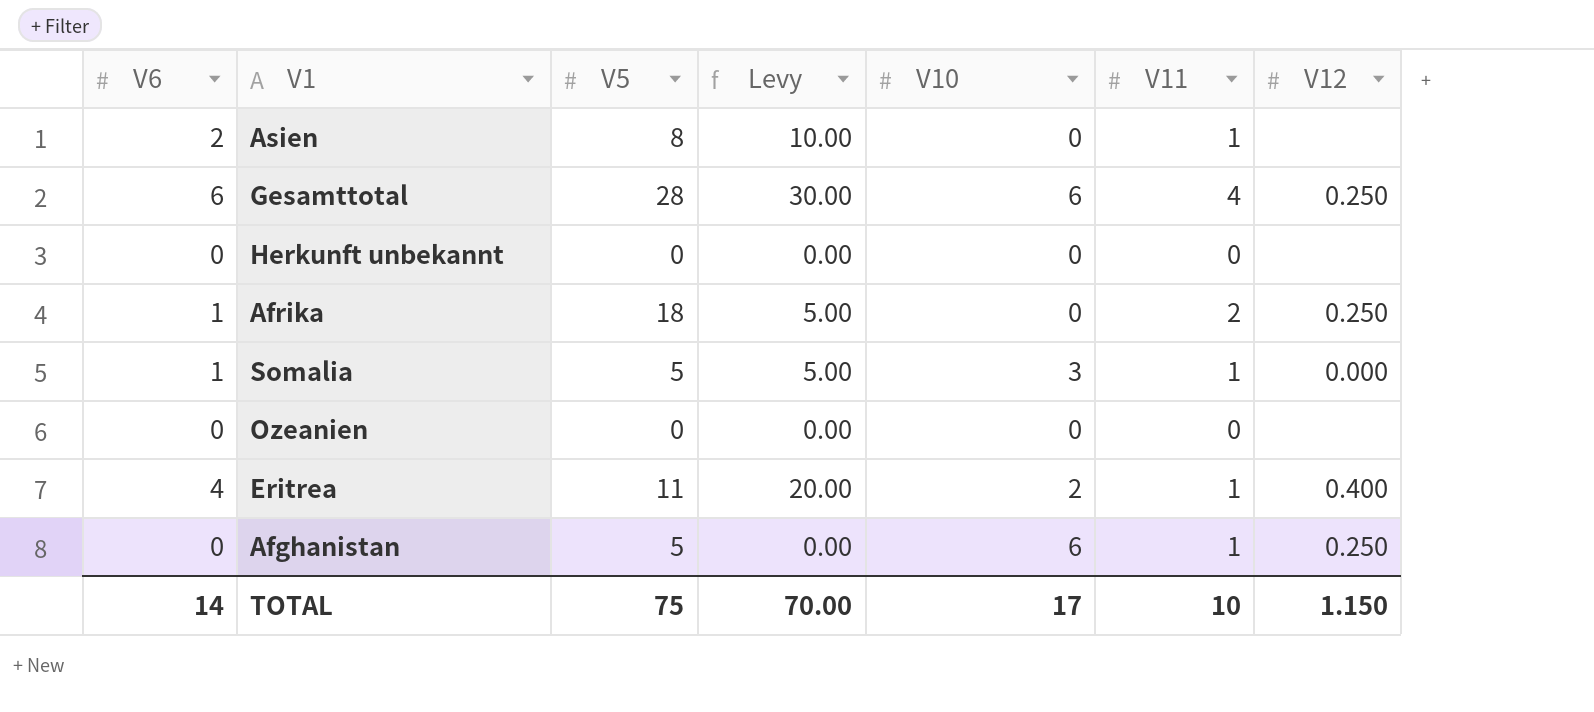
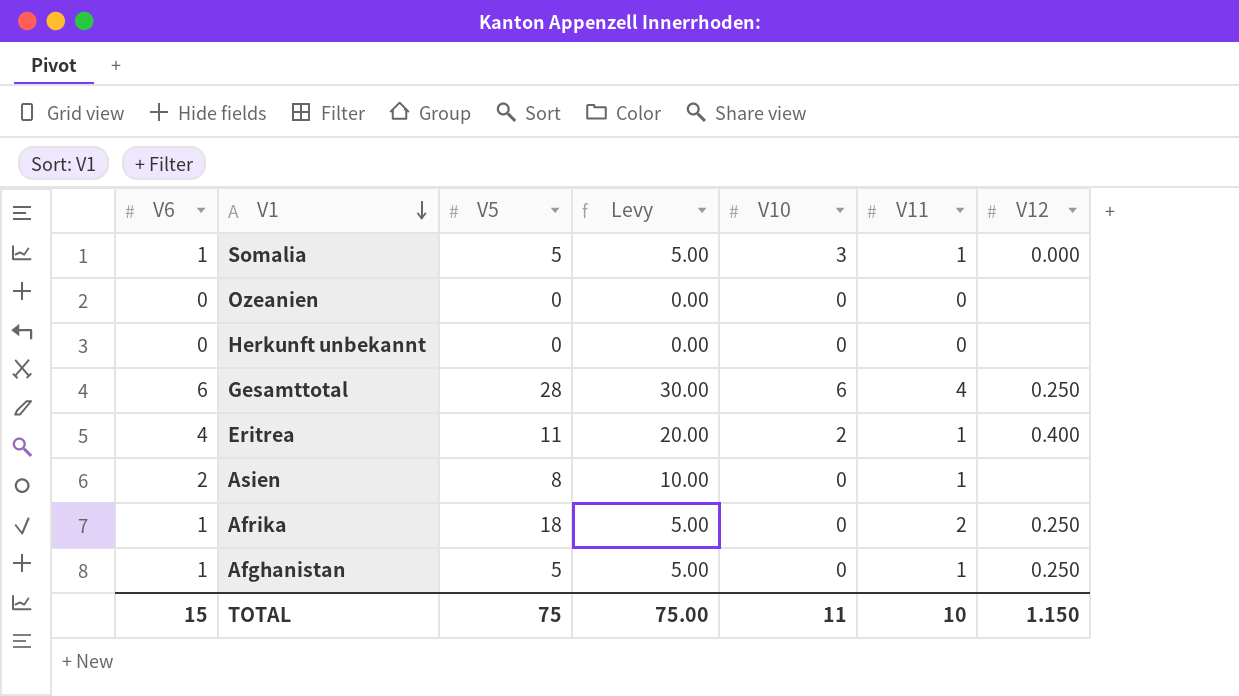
row order: none -> V1 descending
Afghanistan | V6: 0 -> 1
Afghanistan | Levy: 0.00 -> 5.00
Afghanistan | V10: 6 -> 0
TOTAL | V6: 14 -> 15
TOTAL | Levy: 70.00 -> 75.00
TOTAL | V10: 17 -> 11

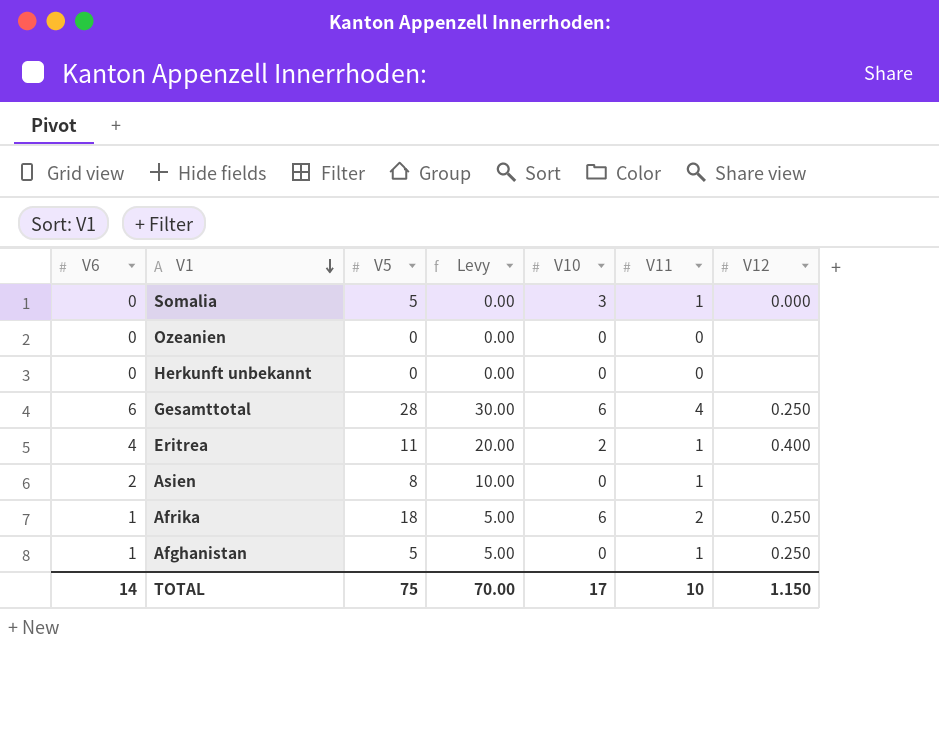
Somalia | V6: 1 -> 0
Somalia | Levy: 5.00 -> 0.00
Afrika | V10: 0 -> 6
TOTAL | V6: 15 -> 14
TOTAL | Levy: 75.00 -> 70.00
TOTAL | V10: 11 -> 17

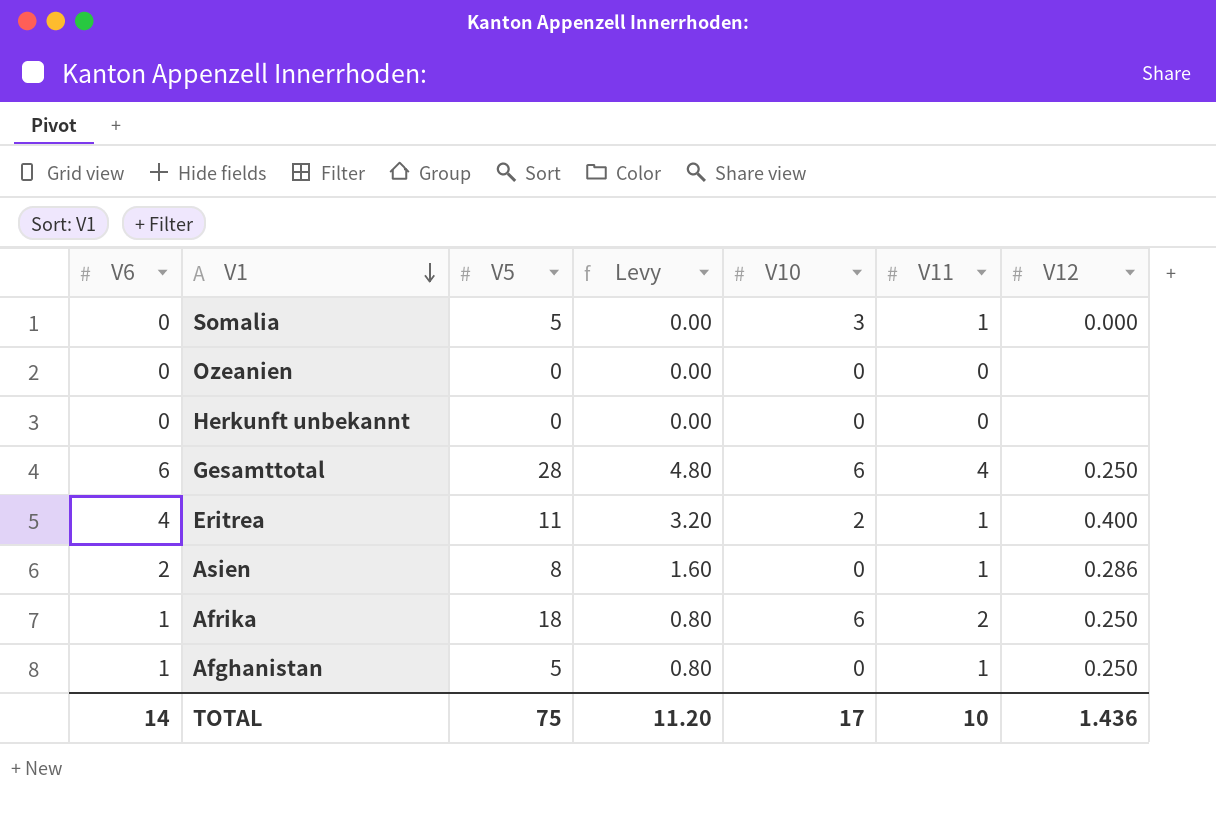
column Levy | formula: [V6] * 5 -> [V6] * 0.8
Asien | V12: none -> 0.286
TOTAL | Levy: 70.00 -> 11.20
TOTAL | V12: 1.150 -> 1.436

